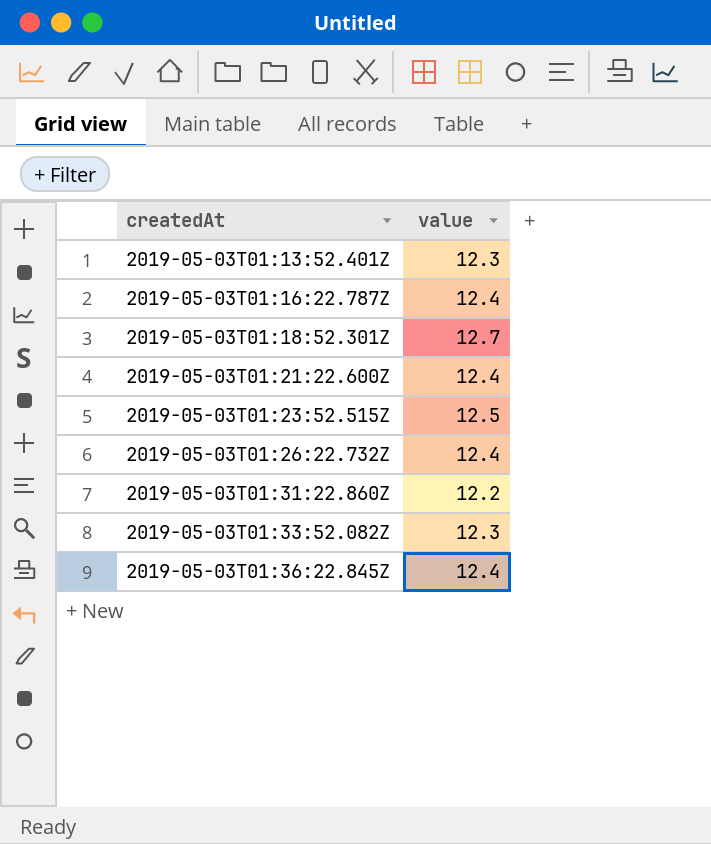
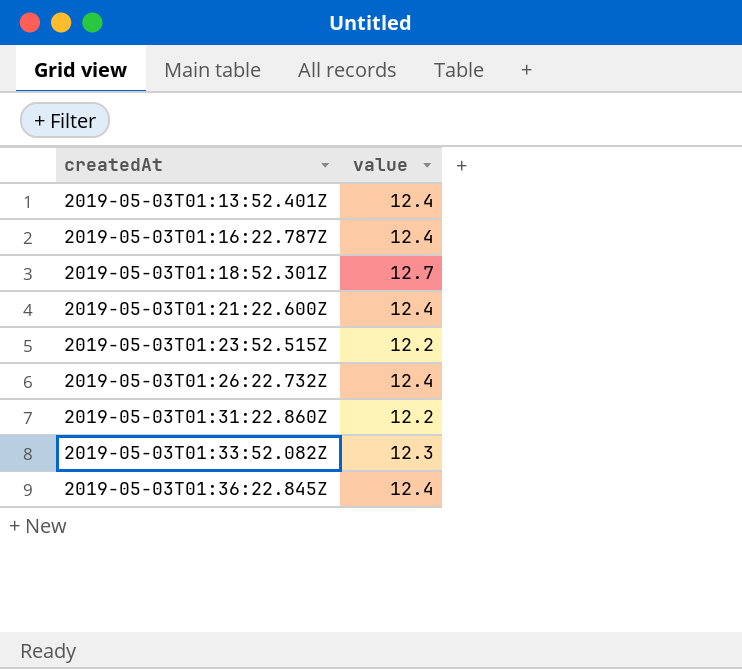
2019-05-03T01:13:52.401Z | value: 12.3 -> 12.4
2019-05-03T01:23:52.515Z | value: 12.5 -> 12.2

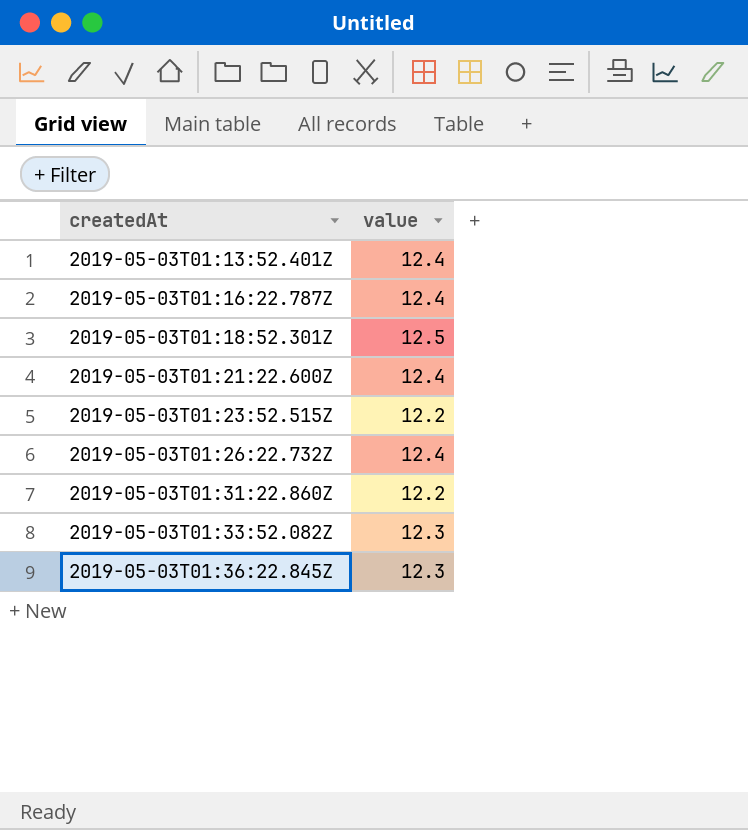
2019-05-03T01:18:52.301Z | value: 12.7 -> 12.5
2019-05-03T01:36:22.845Z | value: 12.4 -> 12.3

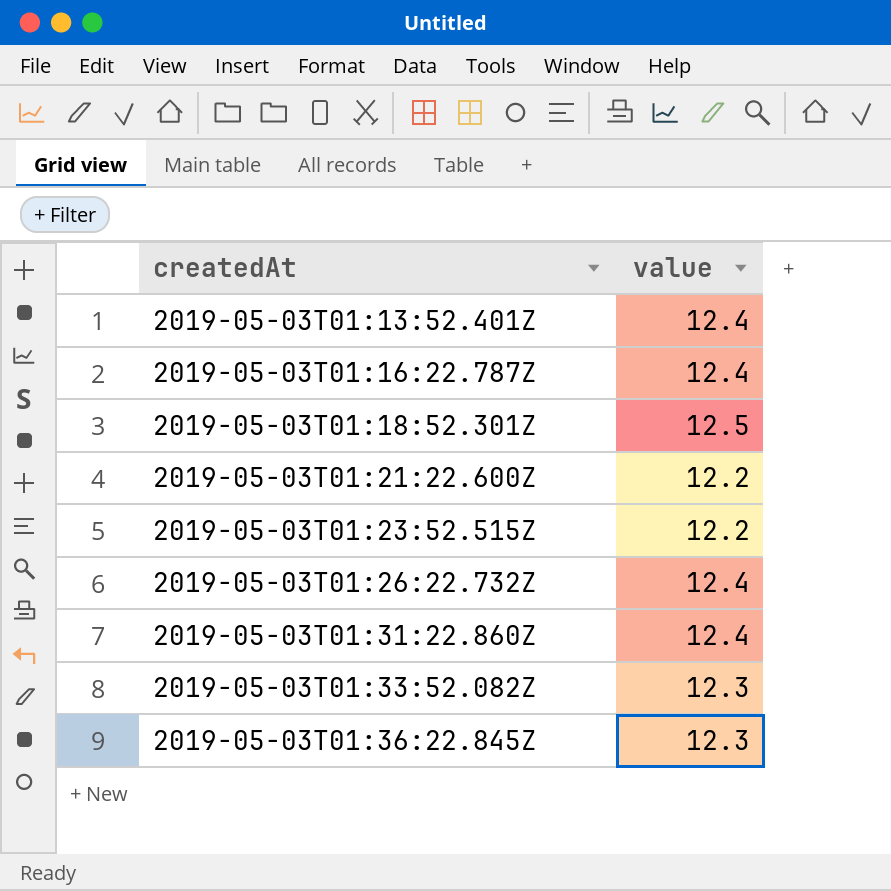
2019-05-03T01:21:22.600Z | value: 12.4 -> 12.2
2019-05-03T01:31:22.860Z | value: 12.2 -> 12.4

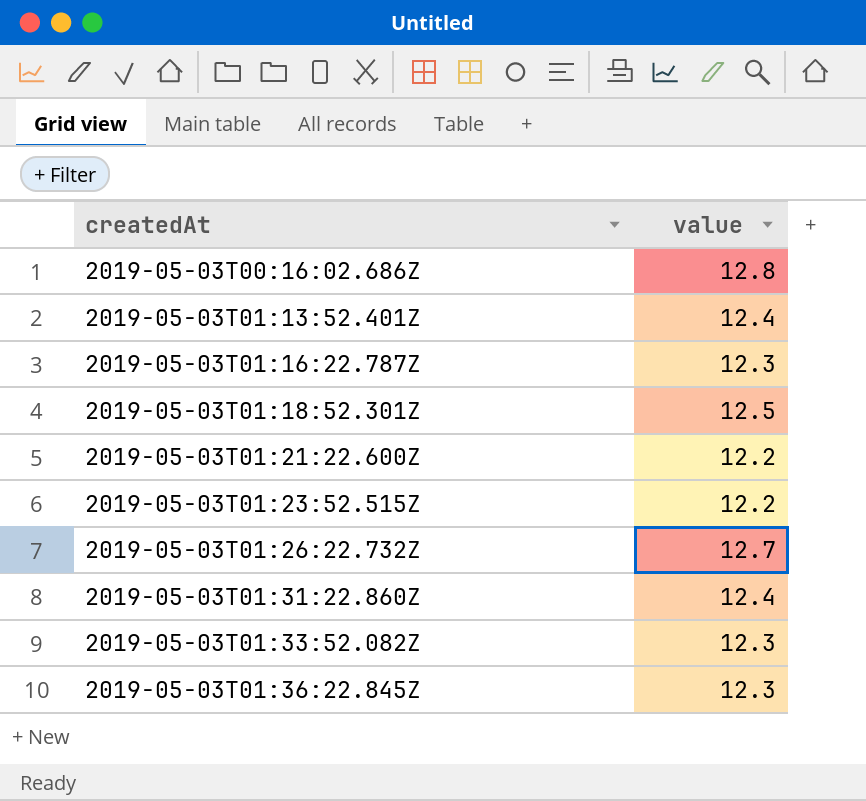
row 2019-05-03T00:16:02.686Z: none -> 12.8
2019-05-03T01:16:22.787Z | value: 12.4 -> 12.3
2019-05-03T01:26:22.732Z | value: 12.4 -> 12.7

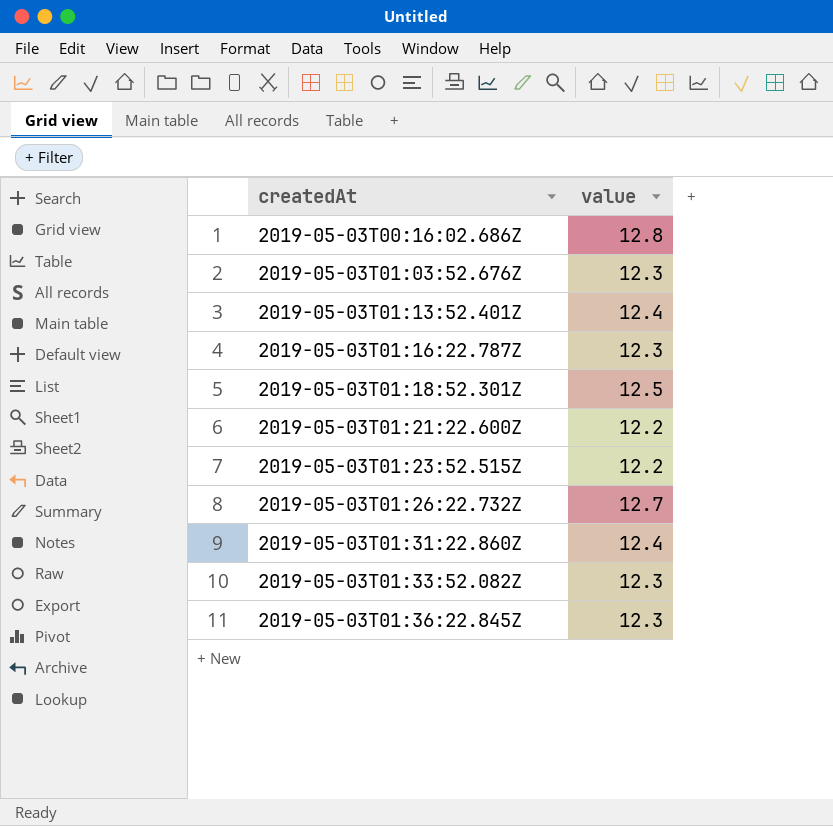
row 2019-05-03T01:03:52.676Z: none -> 12.3

